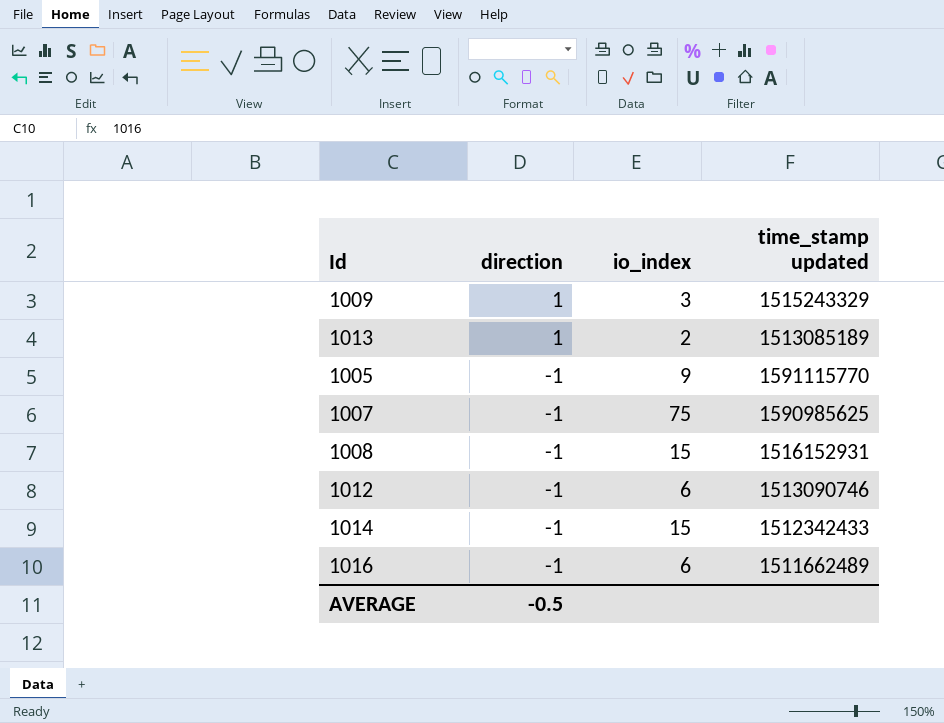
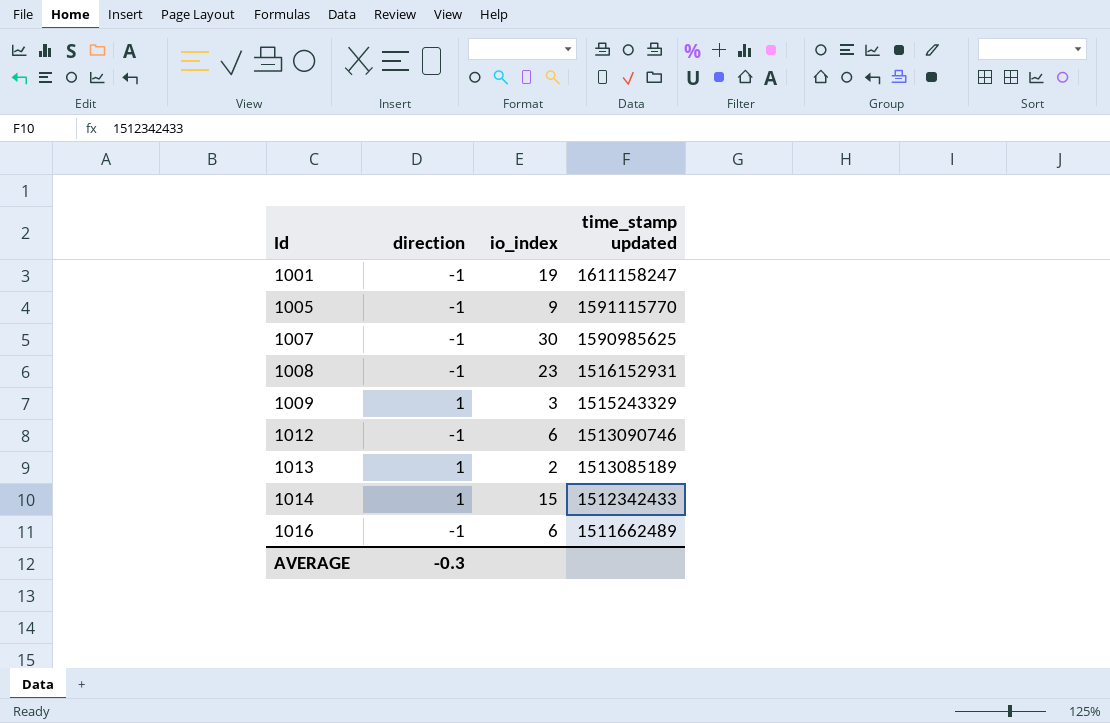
row order: direction descending -> Id ascending
row 1001: none -> -1 | 19 | 1611158247
1007 | io_index: 75 -> 30
1008 | io_index: 15 -> 23
1014 | direction: -1 -> 1
AVERAGE | direction: -0.5 -> -0.3

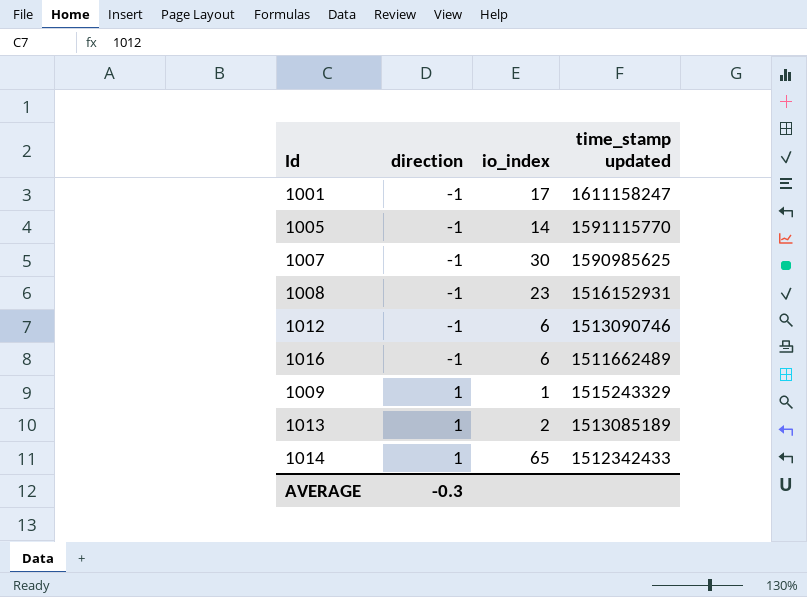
row order: Id ascending -> direction ascending
1001 | io_index: 19 -> 17
1005 | io_index: 9 -> 14
1009 | io_index: 3 -> 1
1014 | io_index: 15 -> 65

